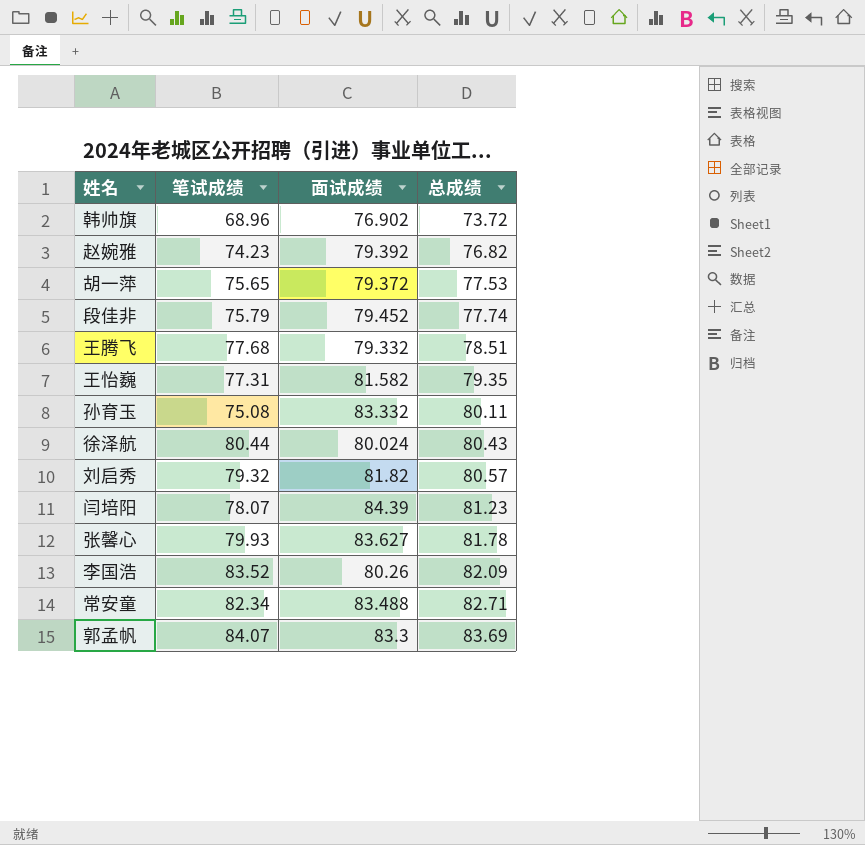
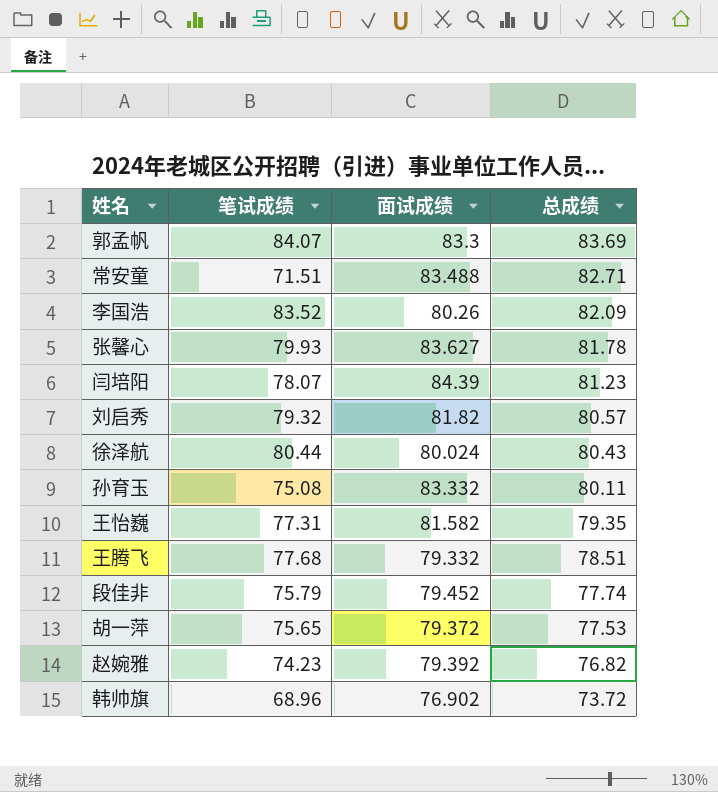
row order: 总成绩 ascending -> 总成绩 descending
常安童 | 笔试成绩: 82.34 -> 71.51

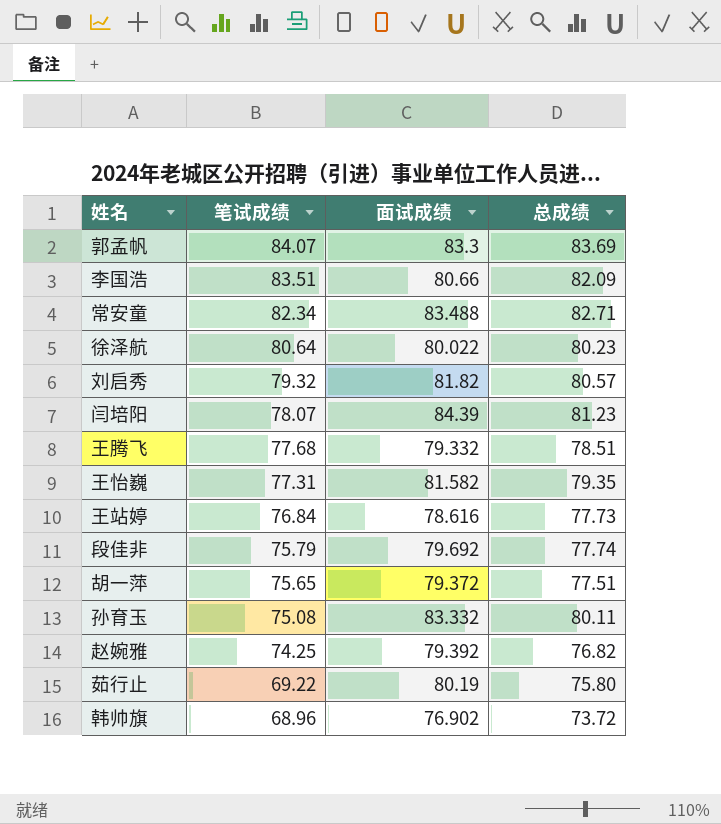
row order: 总成绩 descending -> 笔试成绩 descending
row 张馨心: 79.93 | 83.627 | 81.78 -> none
李国浩 | 笔试成绩: 83.52 -> 83.51
李国浩 | 面试成绩: 80.26 -> 80.66
常安童 | 笔试成绩: 71.51 -> 82.34
徐泽航 | 笔试成绩: 80.44 -> 80.64
徐泽航 | 面试成绩: 80.024 -> 80.022
徐泽航 | 总成绩: 80.43 -> 80.23
row 王站婷: none -> 76.84 | 78.616 | 77.73
段佳非 | 面试成绩: 79.452 -> 79.692
胡一萍 | 总成绩: 77.53 -> 77.51
赵婉雅 | 笔试成绩: 74.23 -> 74.25
row 茹行止: none -> 69.22 | 80.19 | 75.80

